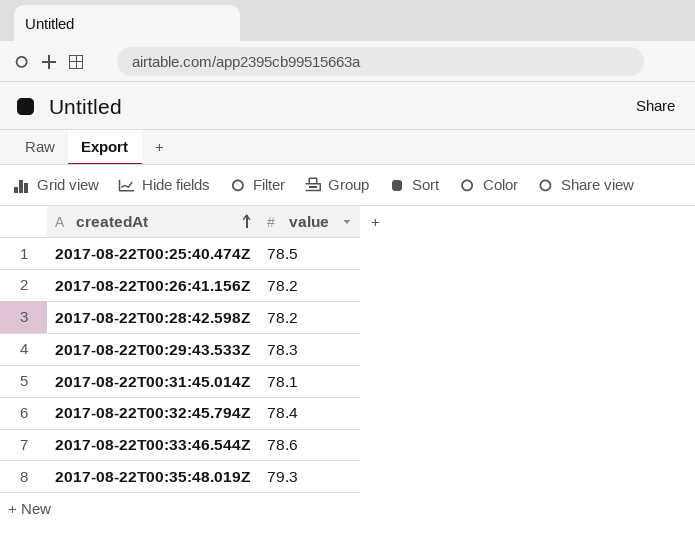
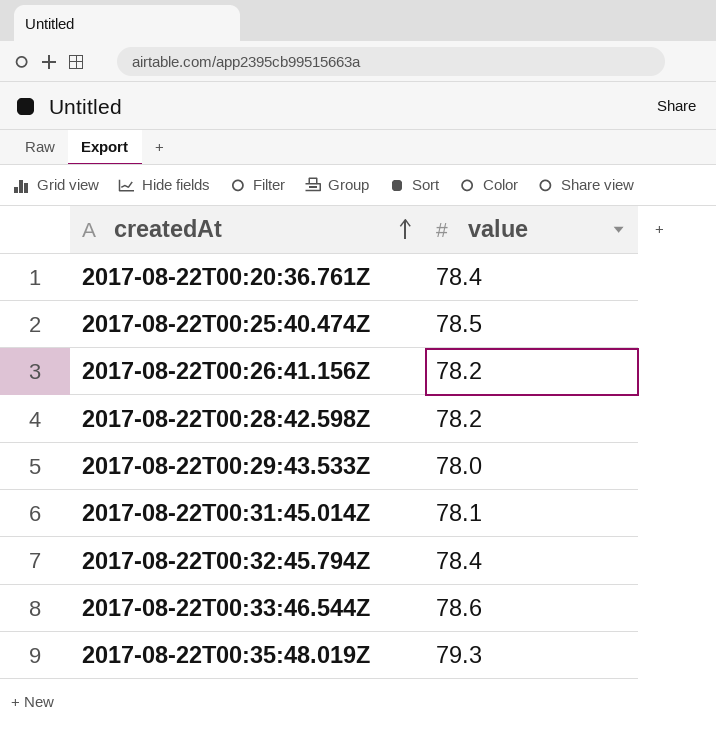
row 2017-08-22T00:20:36.761Z: none -> 78.4
2017-08-22T00:29:43.533Z | value: 78.3 -> 78.0

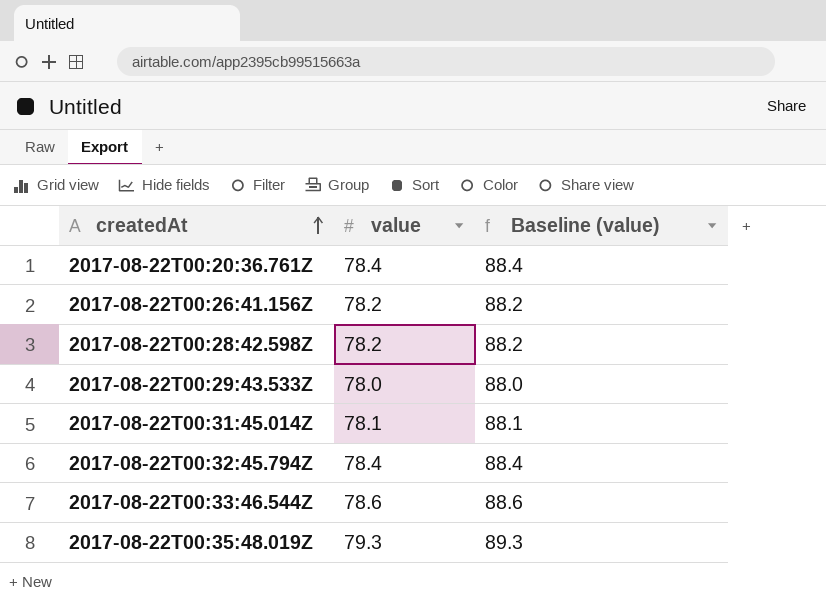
column Baseline (value) | formula: none -> [value] + 10
row 2017-08-22T00:25:40.474Z: 78.5 -> none

